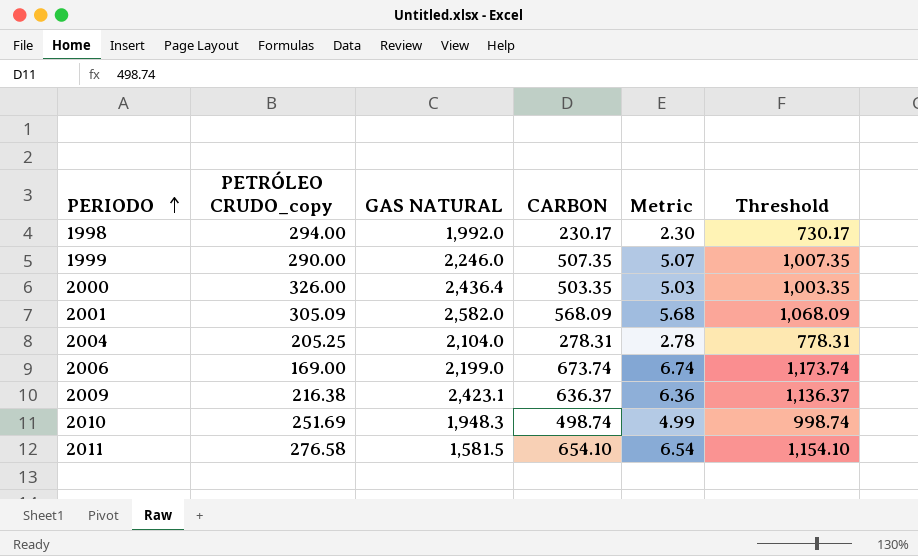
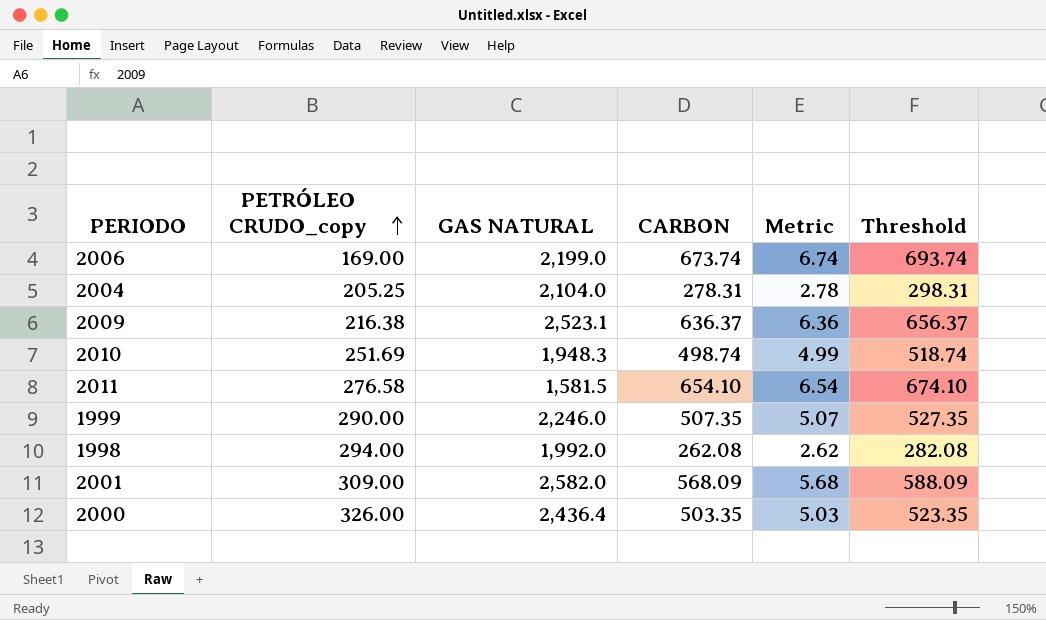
row order: PERIODO ascending -> PETRÓLEO CRUDO_copy ascending
column Threshold | formula: [CARBON] + 500 -> [CARBON] + 20
2009 | GAS NATURAL: 2,423.1 -> 2,523.1
1998 | CARBON: 230.17 -> 262.08
1998 | Metric: 2.30 -> 2.62
2001 | PETRÓLEO CRUDO_copy: 305.09 -> 309.00

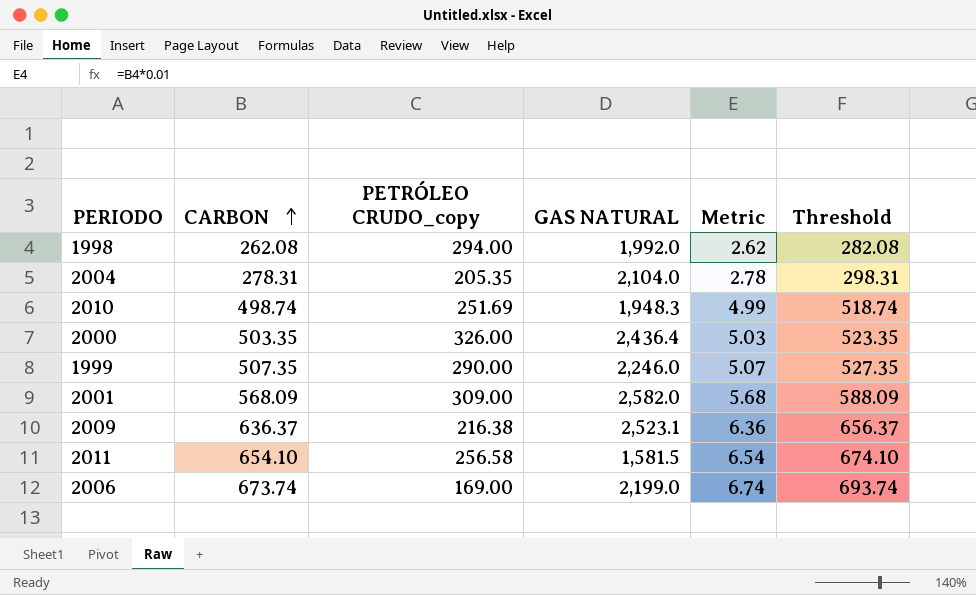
row order: PETRÓLEO CRUDO_copy ascending -> CARBON ascending
column CARBON | position: 4 -> 2
2004 | PETRÓLEO CRUDO_copy: 205.25 -> 205.35
2011 | PETRÓLEO CRUDO_copy: 276.58 -> 256.58

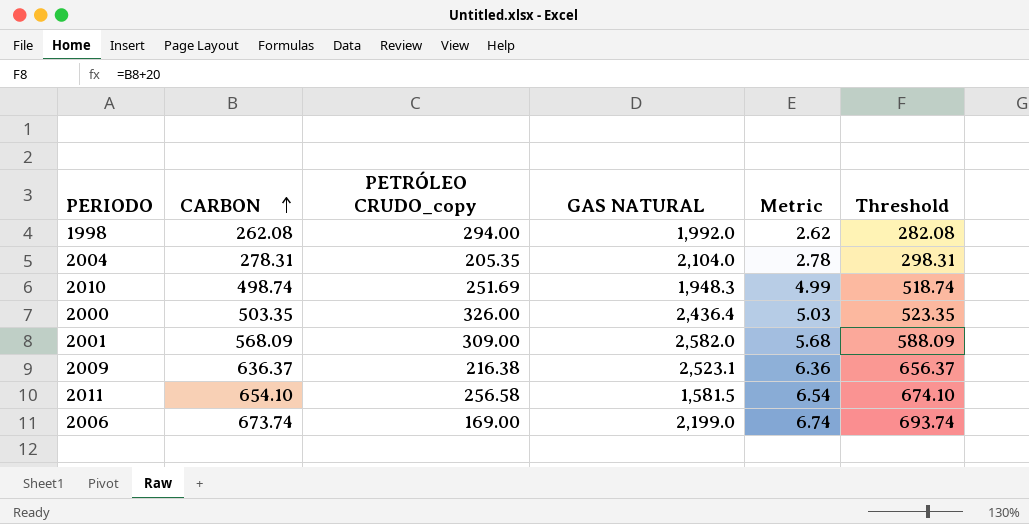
row 1999: 507.35 | 290.00 | 2,246.0 | 5.07 | 527.35 -> none

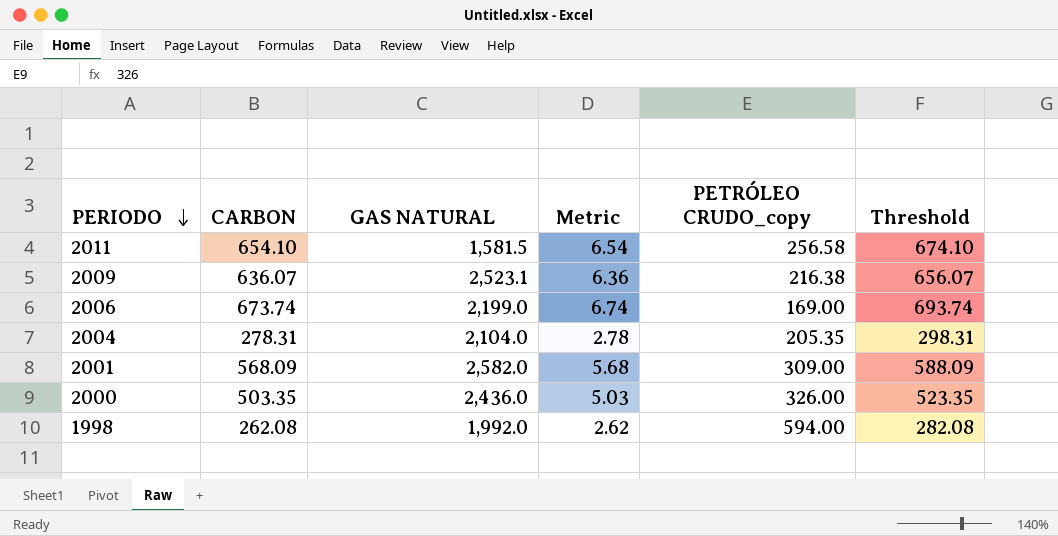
row order: CARBON ascending -> PERIODO descending
column PETRÓLEO CRUDO_copy | position: 3 -> 5
row 2010: 498.74 | 251.69 | 1,948.3 | 4.99 | 518.74 -> none
2009 | CARBON: 636.37 -> 636.07
2009 | Threshold: 656.37 -> 656.07
2000 | GAS NATURAL: 2,436.4 -> 2,436.0
1998 | PETRÓLEO CRUDO_copy: 294.00 -> 594.00

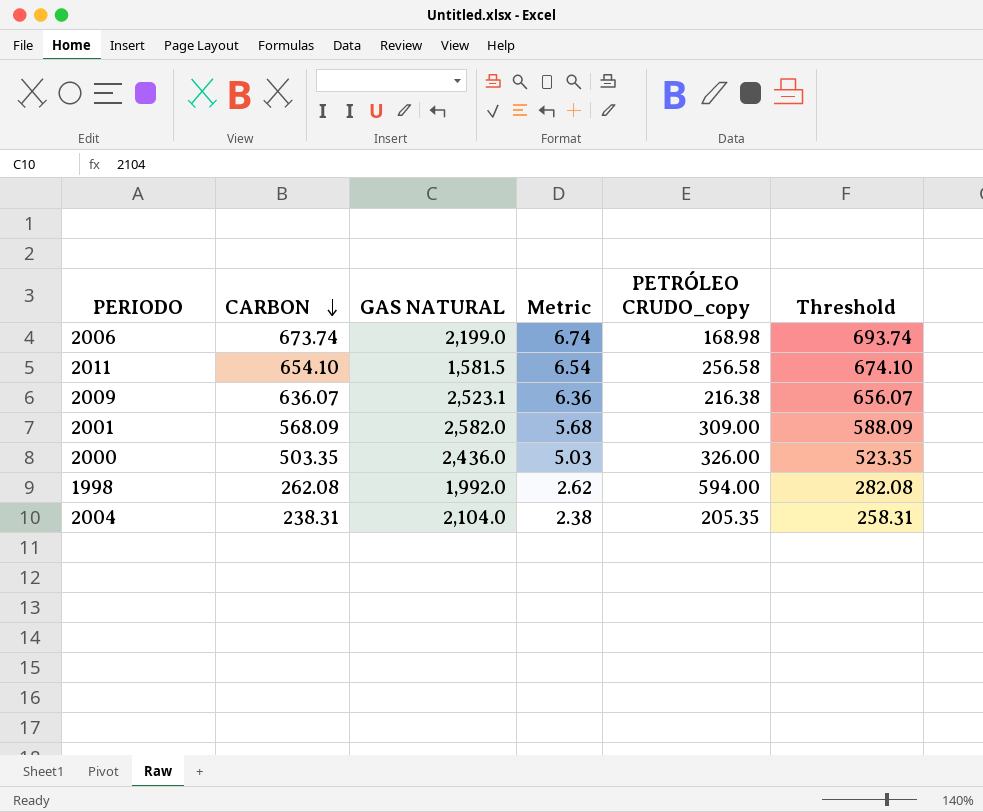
row order: PERIODO descending -> CARBON descending
2006 | PETRÓLEO CRUDO_copy: 169.00 -> 168.98
2004 | CARBON: 278.31 -> 238.31
2004 | Metric: 2.78 -> 2.38
2004 | Threshold: 298.31 -> 258.31

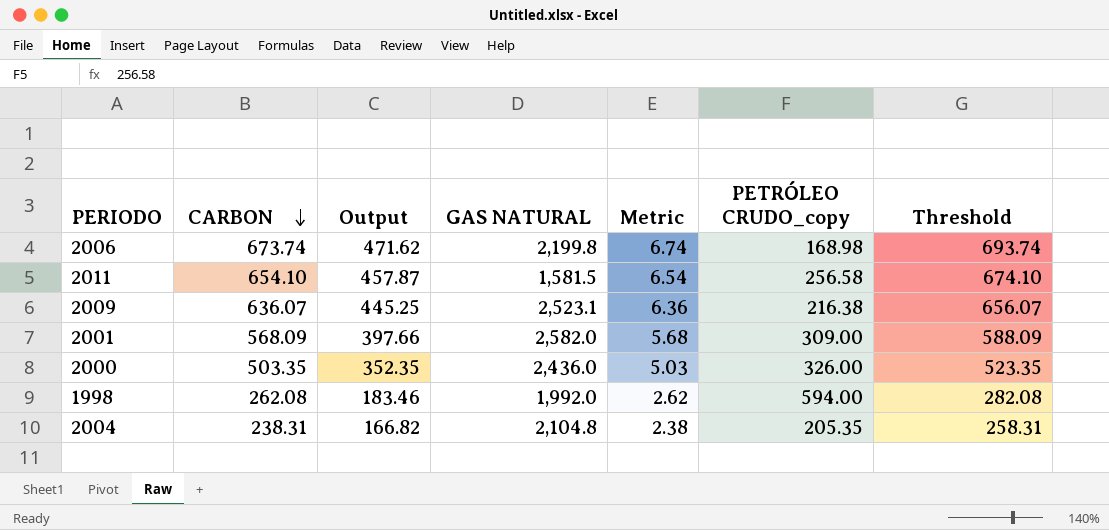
column Output | formula: none -> [CARBON] * 0.7
2006 | GAS NATURAL: 2,199.0 -> 2,199.8
2004 | GAS NATURAL: 2,104.0 -> 2,104.8

